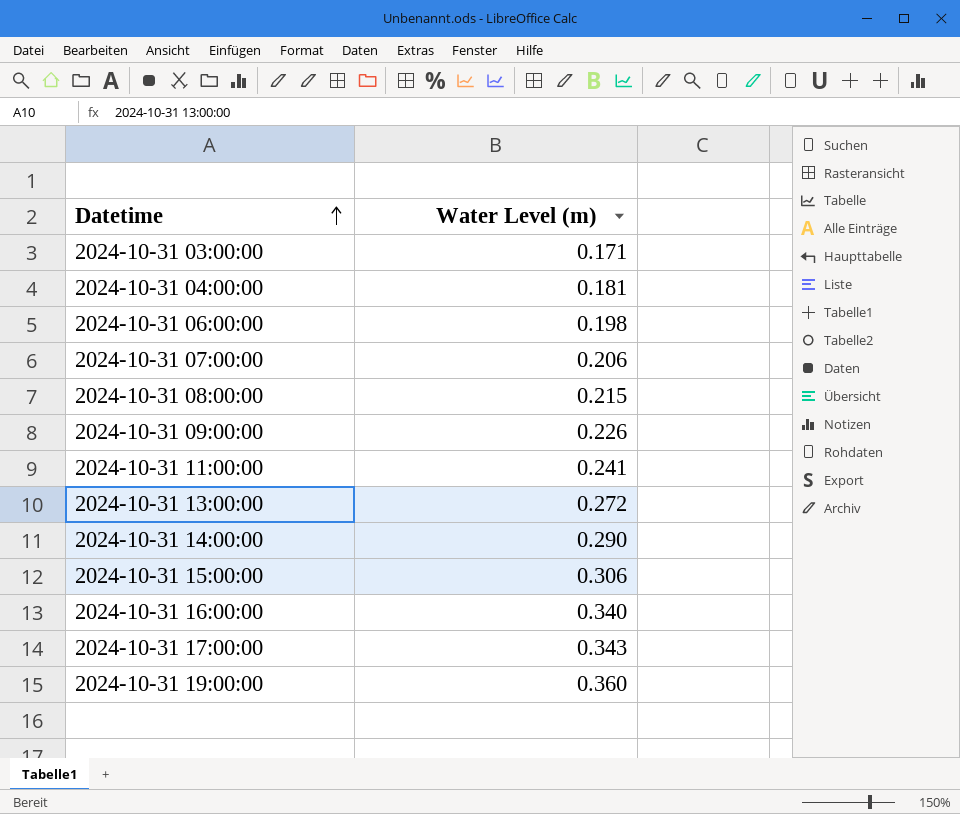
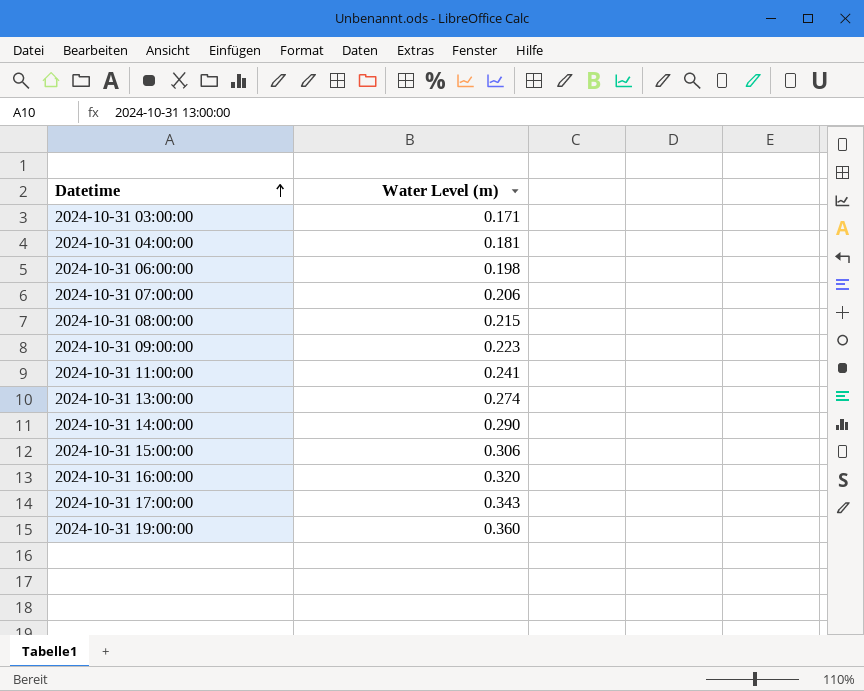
2024-10-31 09:00:00 | Water Level (m): 0.226 -> 0.223
2024-10-31 13:00:00 | Water Level (m): 0.272 -> 0.274
2024-10-31 16:00:00 | Water Level (m): 0.340 -> 0.320

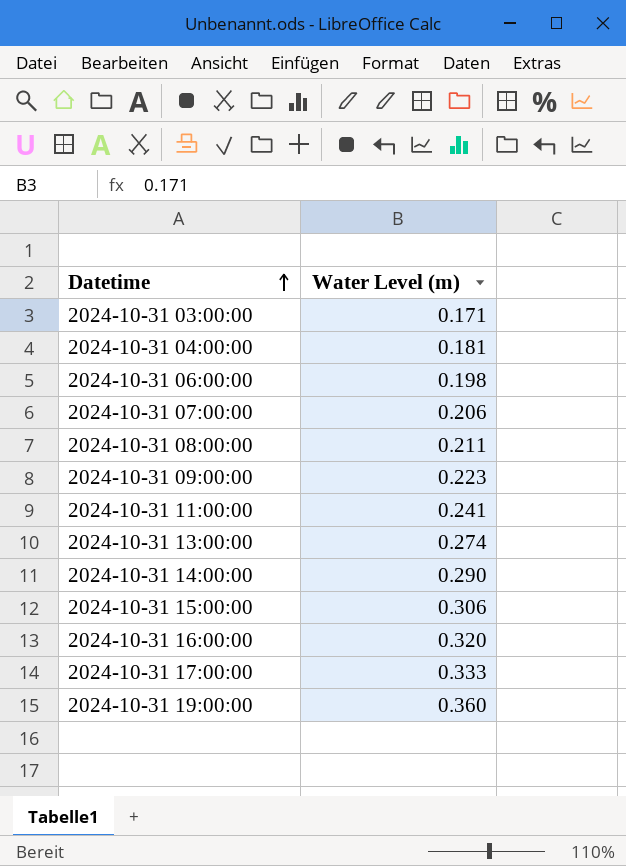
2024-10-31 08:00:00 | Water Level (m): 0.215 -> 0.211
2024-10-31 17:00:00 | Water Level (m): 0.343 -> 0.333

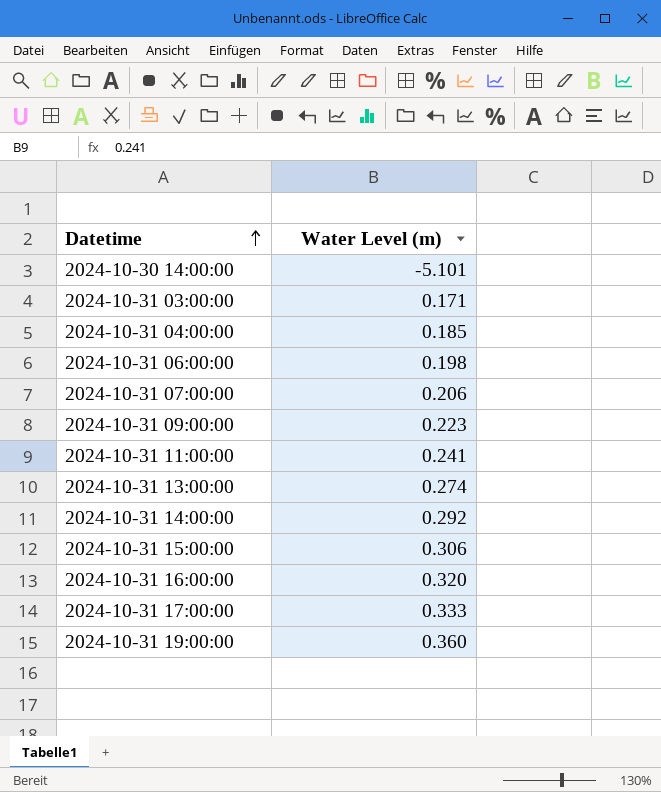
row 2024-10-31 08:00:00: 0.211 -> none
row 2024-10-30 14:00:00: none -> -5.101
2024-10-31 04:00:00 | Water Level (m): 0.181 -> 0.185
2024-10-31 14:00:00 | Water Level (m): 0.290 -> 0.292

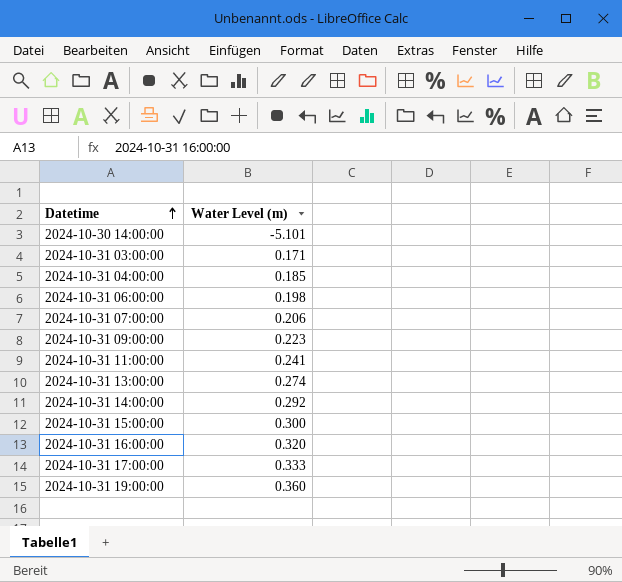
2024-10-31 15:00:00 | Water Level (m): 0.306 -> 0.300

